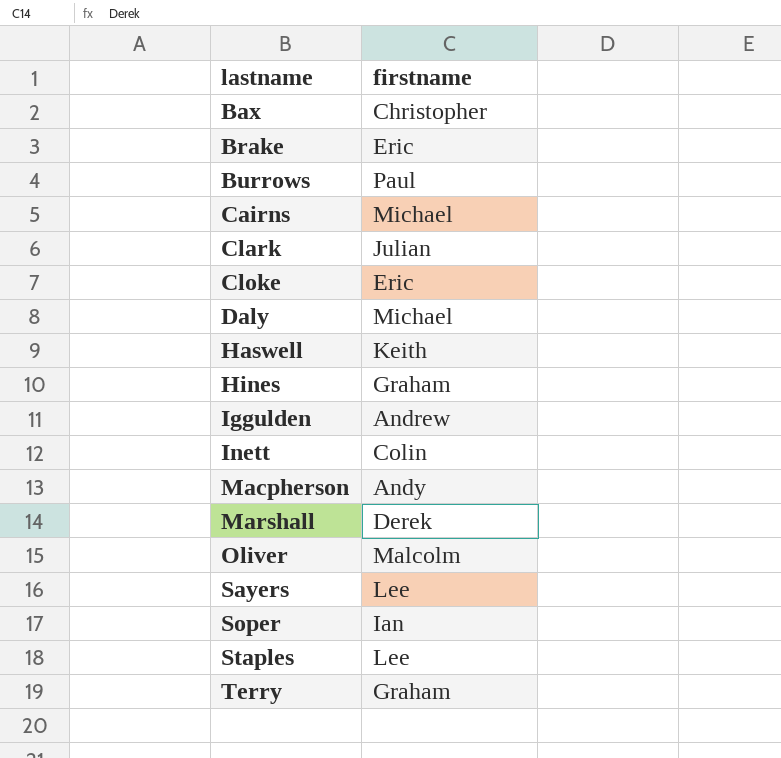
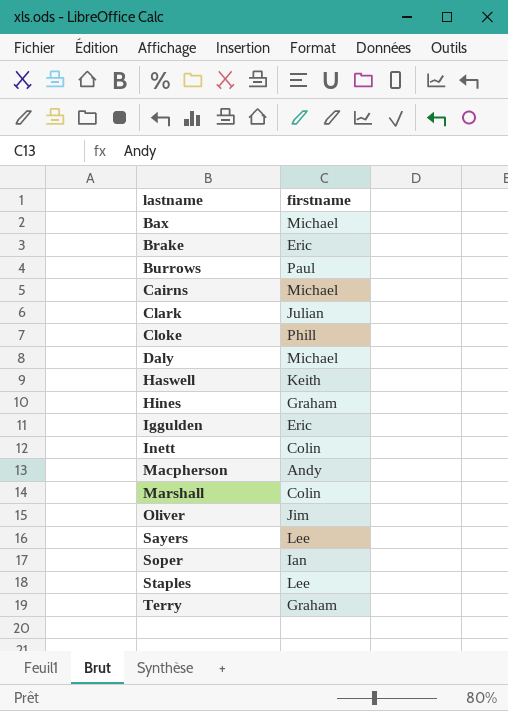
Bax | firstname: Christopher -> Michael
Cloke | firstname: Eric -> Phill
Iggulden | firstname: Andrew -> Eric
Marshall | firstname: Derek -> Colin
Oliver | firstname: Malcolm -> Jim

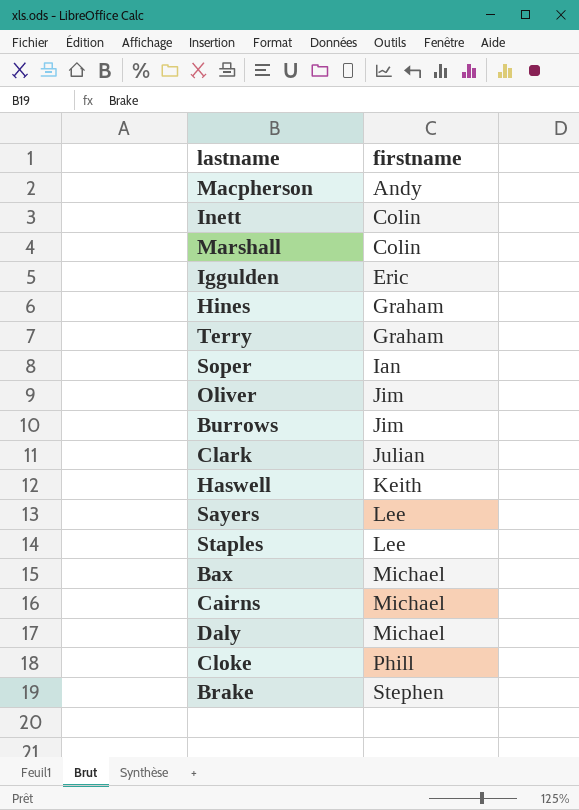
row order: lastname ascending -> firstname ascending
Burrows | firstname: Paul -> Jim
Brake | firstname: Eric -> Stephen

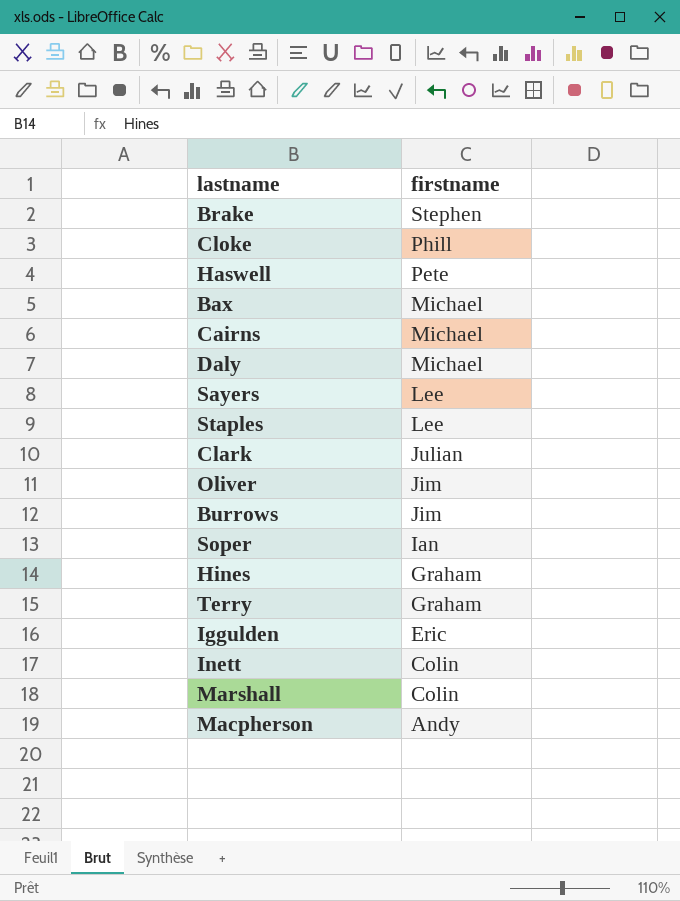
row order: firstname ascending -> firstname descending
Haswell | firstname: Keith -> Pete

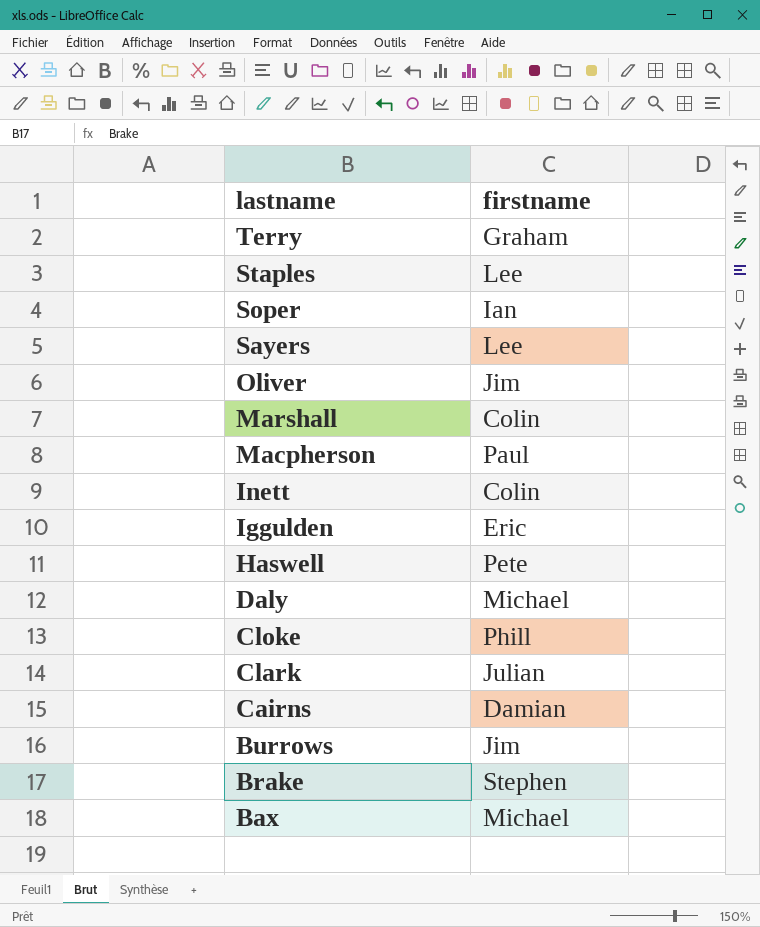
row order: firstname descending -> lastname descending
row Hines: Graham -> none
Macpherson | firstname: Andy -> Paul
Cairns | firstname: Michael -> Damian

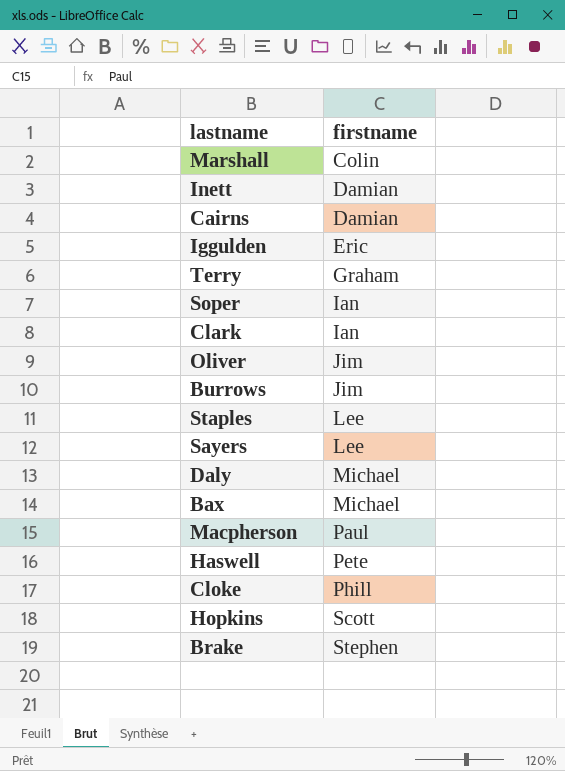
row order: lastname descending -> firstname ascending
Inett | firstname: Colin -> Damian
Clark | firstname: Julian -> Ian
row Hopkins: none -> Scott

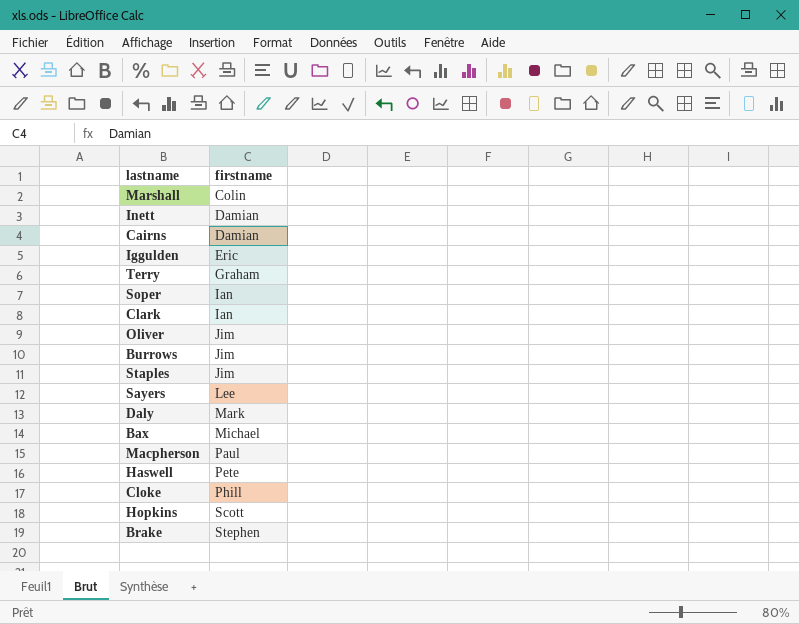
Staples | firstname: Lee -> Jim
Daly | firstname: Michael -> Mark

